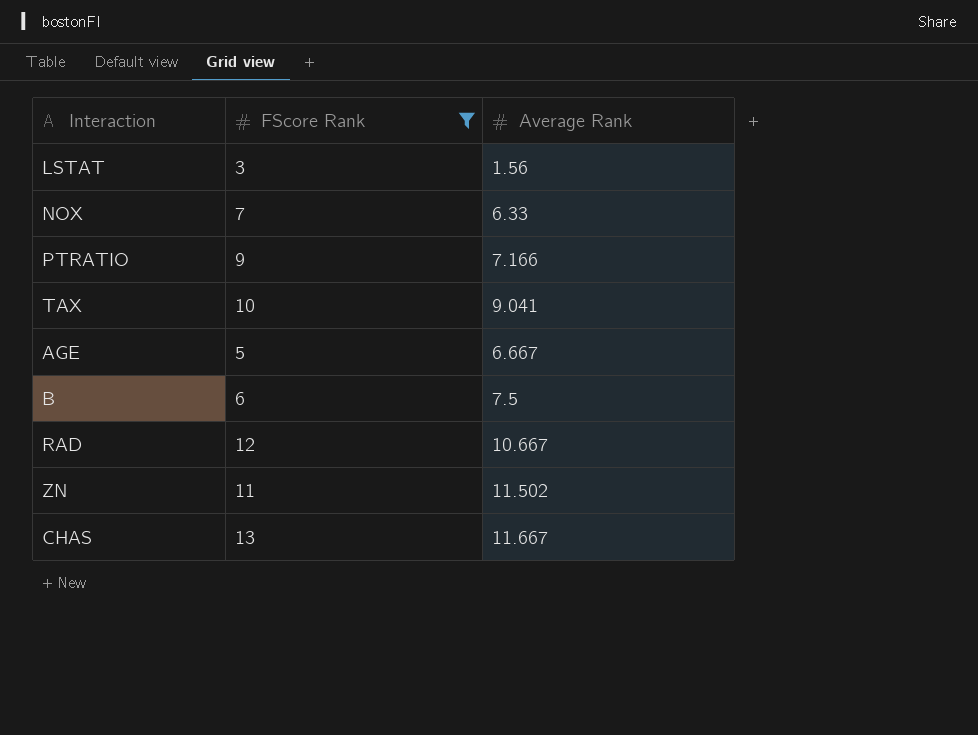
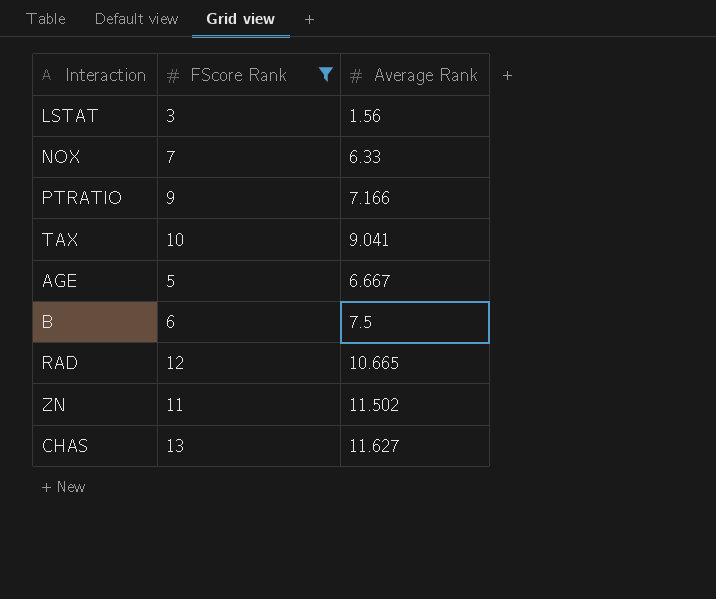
RAD | Average Rank: 10.667 -> 10.665
CHAS | Average Rank: 11.667 -> 11.627

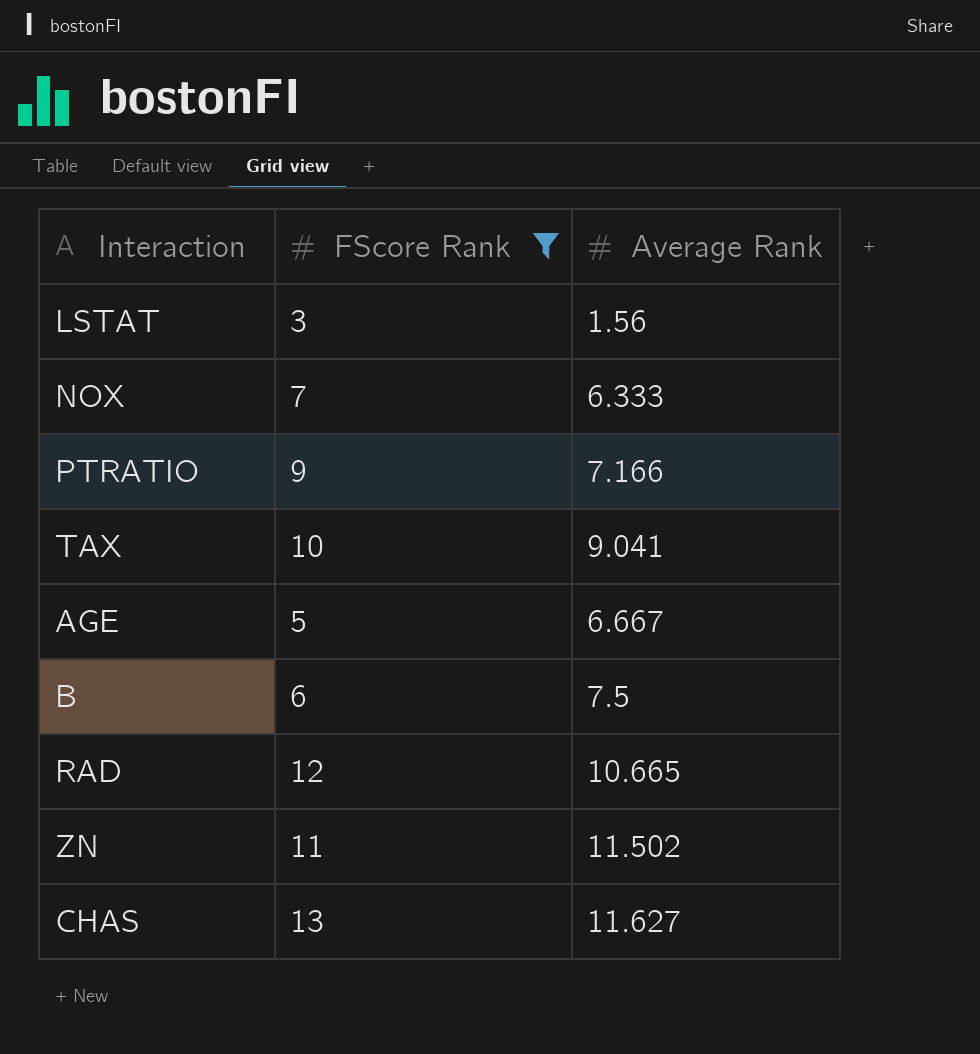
NOX | Average Rank: 6.33 -> 6.333

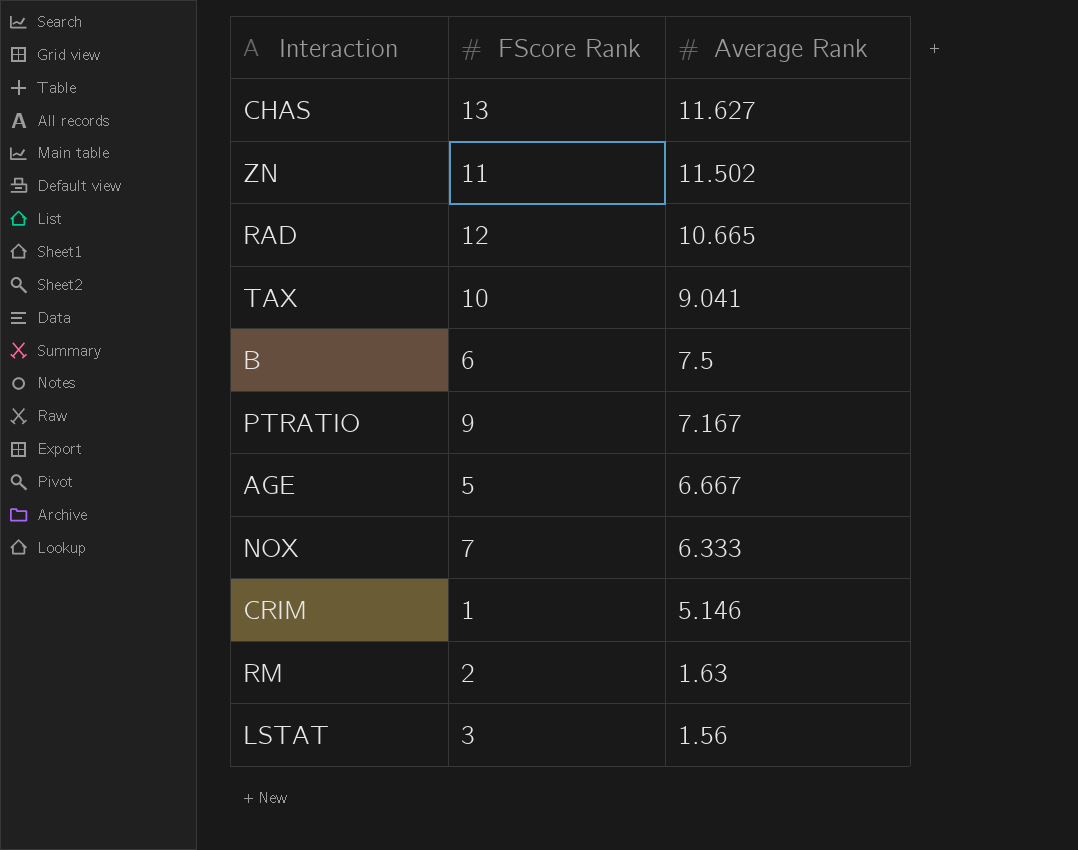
filter: FScore Rank >= 3 -> none
row order: none -> Average Rank descending
PTRATIO | Average Rank: 7.166 -> 7.167

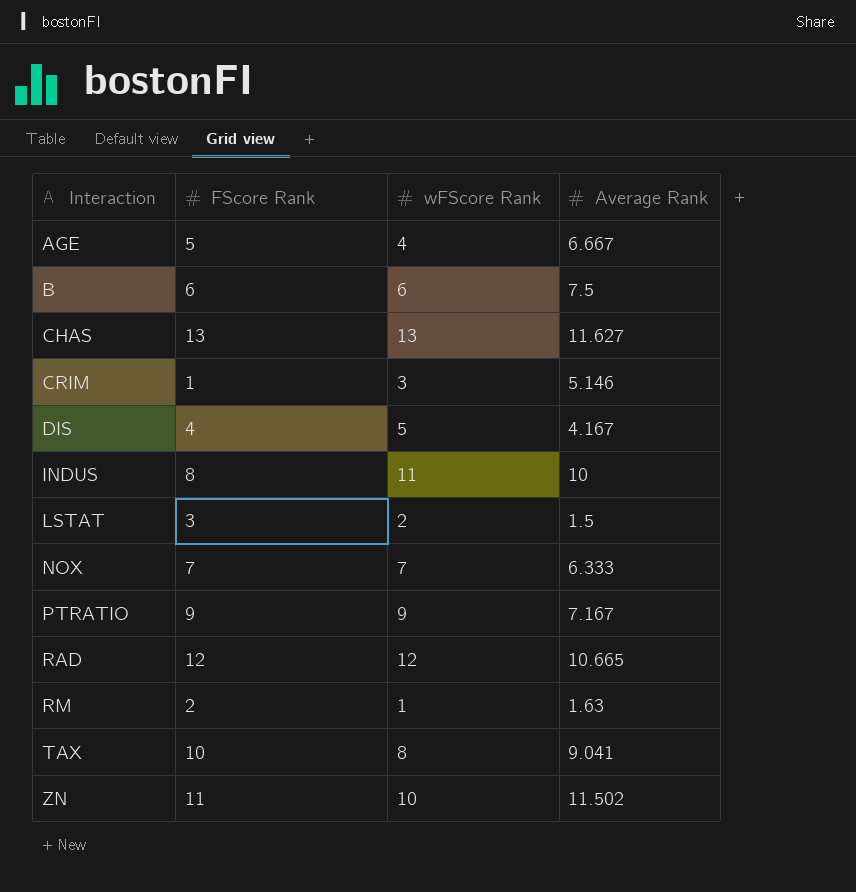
row order: Average Rank descending -> Interaction ascending
column wFScore Rank | position: none -> 3
row DIS: none -> 4 | 5 | 4.167
row INDUS: none -> 8 | 11 | 10
LSTAT | Average Rank: 1.56 -> 1.5

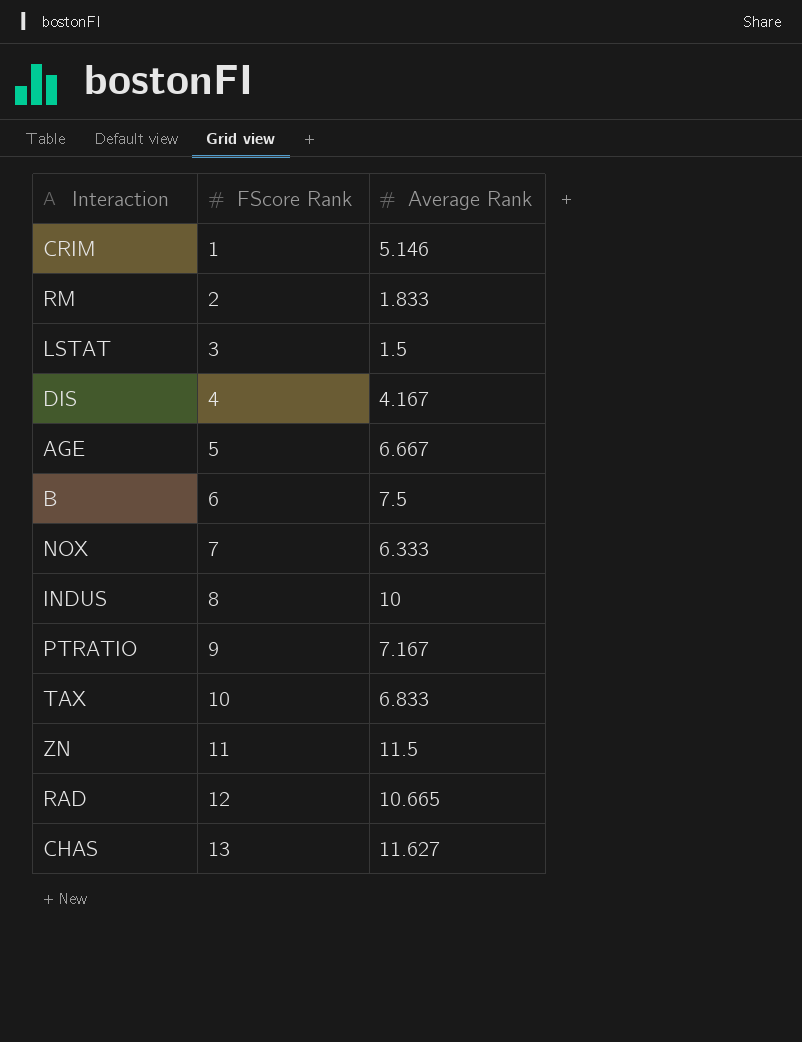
row order: Interaction ascending -> FScore Rank ascending
column wFScore Rank | position: 3 -> none
RM | Average Rank: 1.63 -> 1.833
TAX | Average Rank: 9.041 -> 6.833
ZN | Average Rank: 11.502 -> 11.5

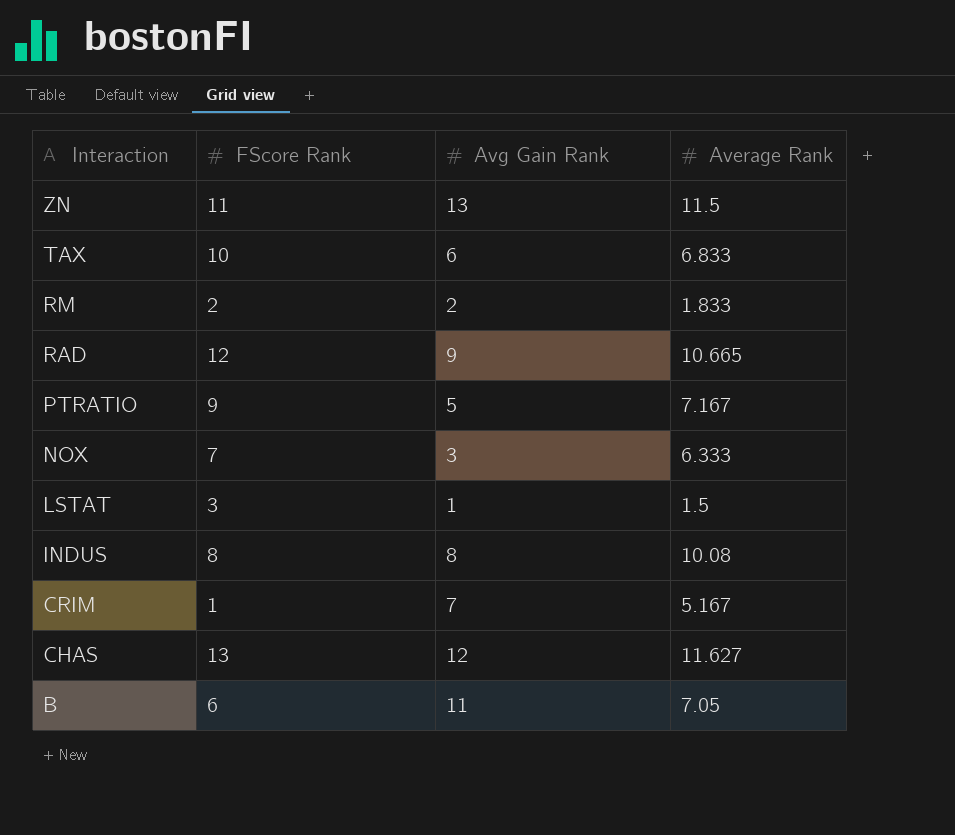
row order: FScore Rank ascending -> Interaction descending
column Avg Gain Rank | position: none -> 3
row DIS: 4 | 4.167 -> none
row AGE: 5 | 6.667 -> none
INDUS | Average Rank: 10 -> 10.08
CRIM | Average Rank: 5.146 -> 5.167
B | Average Rank: 7.5 -> 7.05

